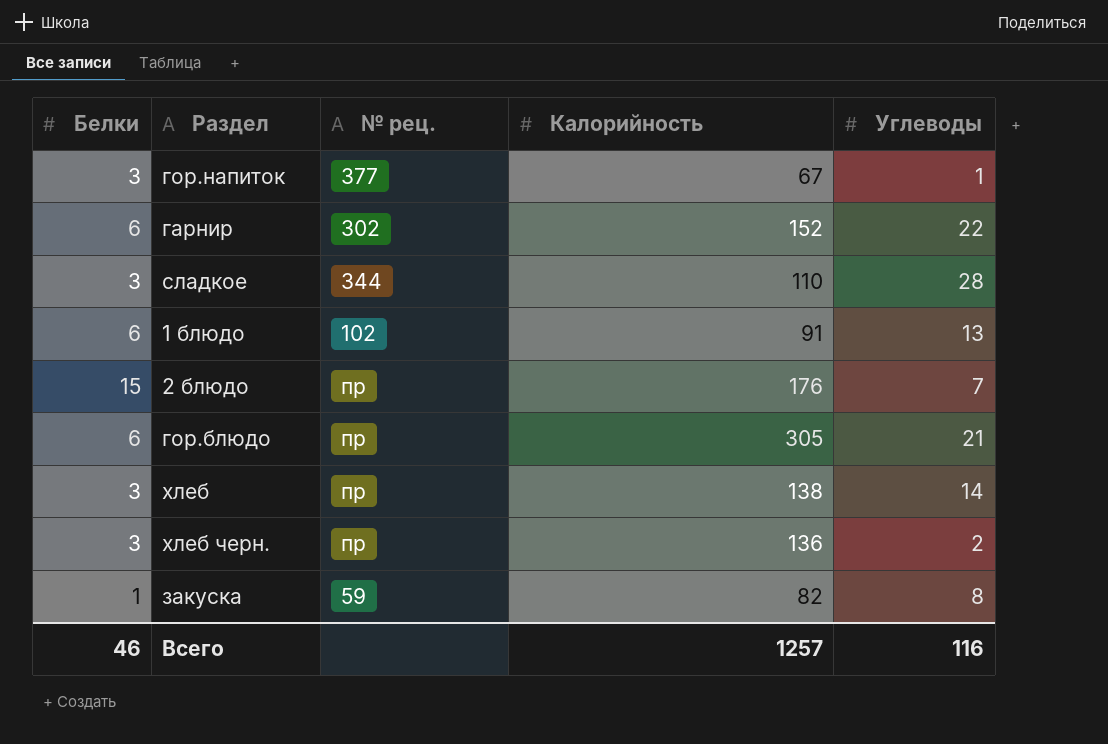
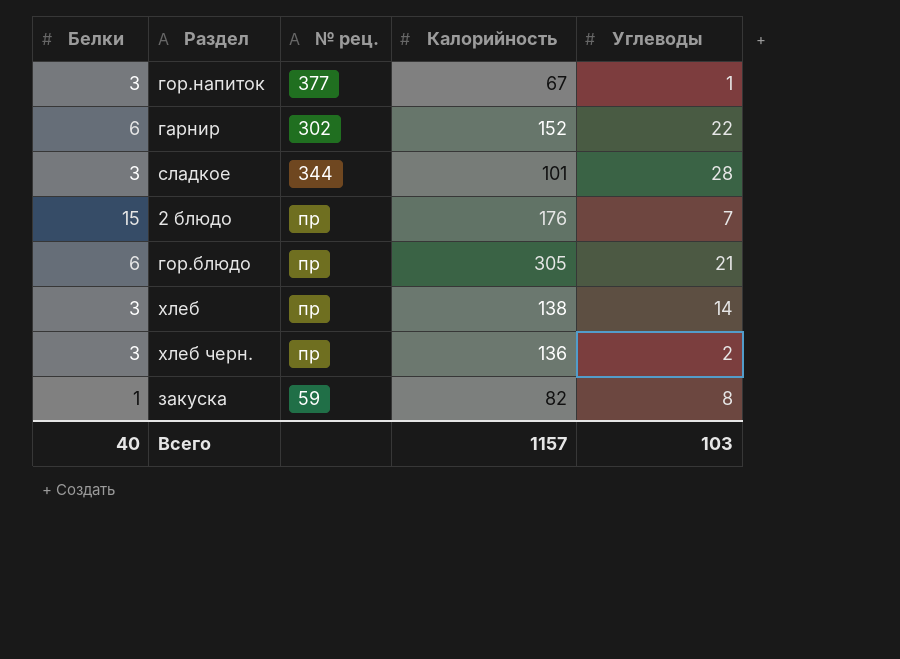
row 1 блюдо: 6 | 102 | 91 | 13 -> none
сладкое | Калорийность: 110 -> 101
Всего | Белки: 46 -> 40
Всего | Калорийность: 1257 -> 1157
Всего | Углеводы: 116 -> 103

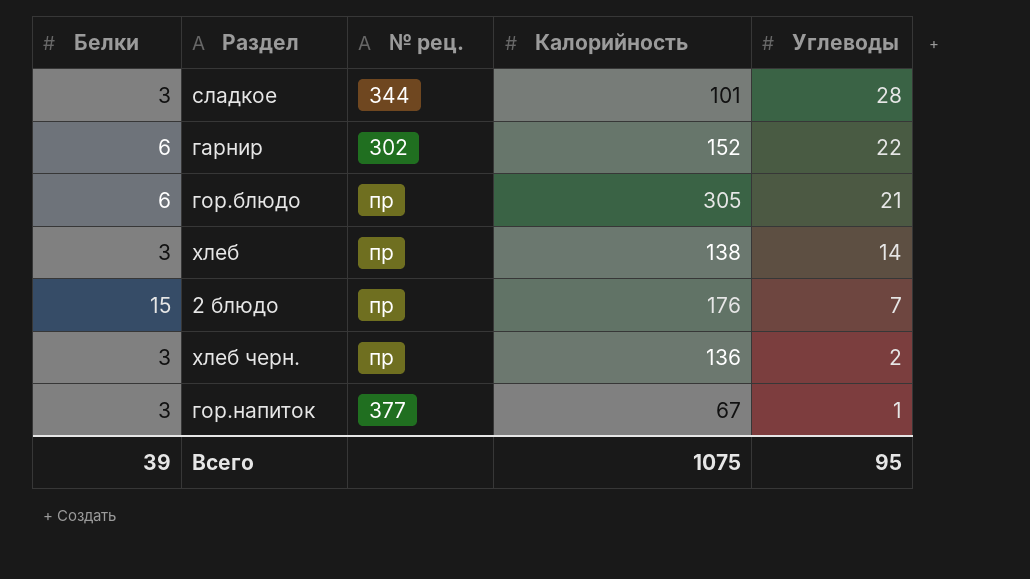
row order: none -> Углеводы descending
row закуска: 1 | 59 | 82 | 8 -> none
Всего | Белки: 40 -> 39
Всего | Калорийность: 1157 -> 1075
Всего | Углеводы: 103 -> 95

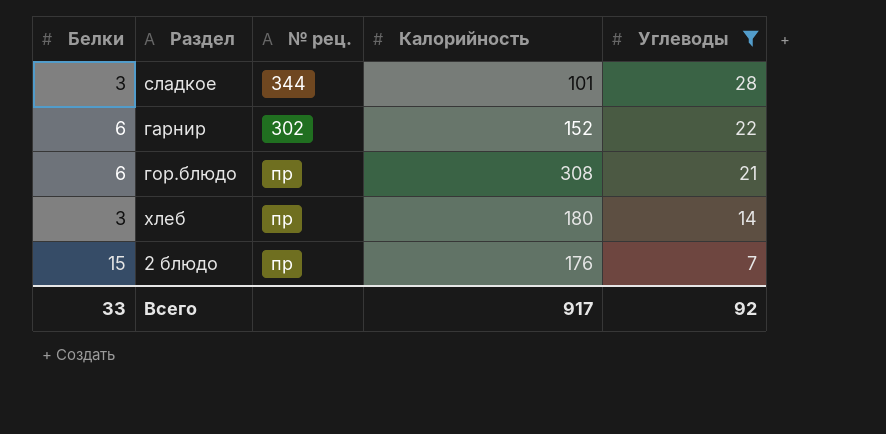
filter: none -> Углеводы >= 7
гор.блюдо | Калорийность: 305 -> 308
хлеб | Калорийность: 138 -> 180
Всего | Белки: 39 -> 33
Всего | Калорийность: 1075 -> 917
Всего | Углеводы: 95 -> 92

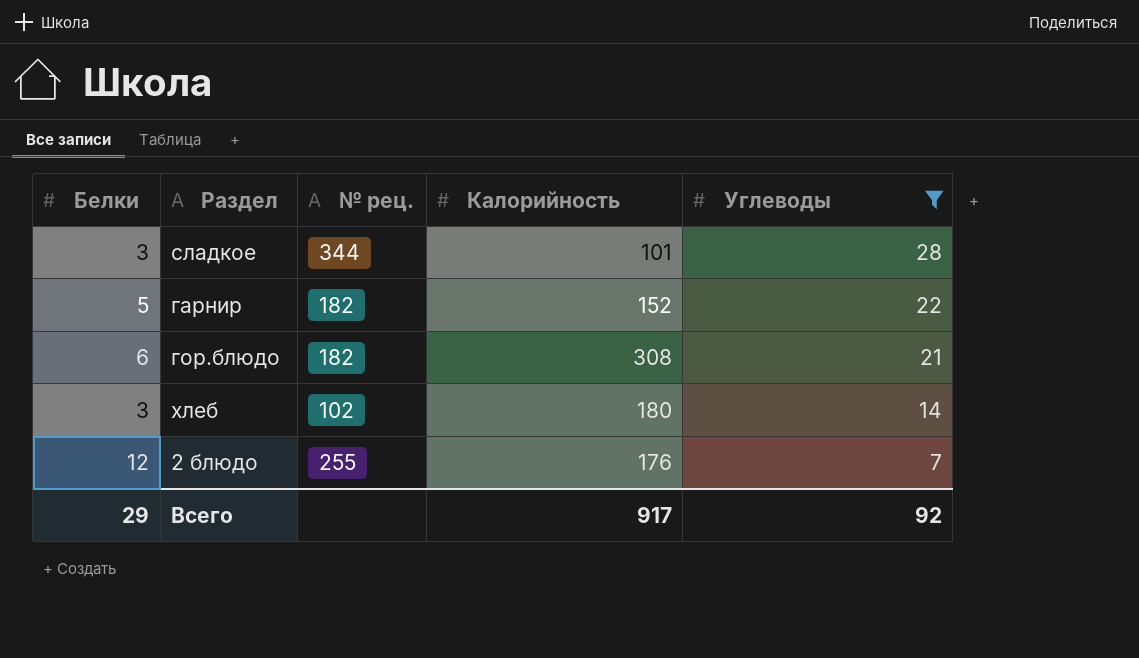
гарнир | Белки: 6 -> 5
гарнир | № рец.: 302 -> 182
гор.блюдо | № рец.: пр -> 182
хлеб | № рец.: пр -> 102
2 блюдо | Белки: 15 -> 12
2 блюдо | № рец.: пр -> 255
Всего | Белки: 33 -> 29

